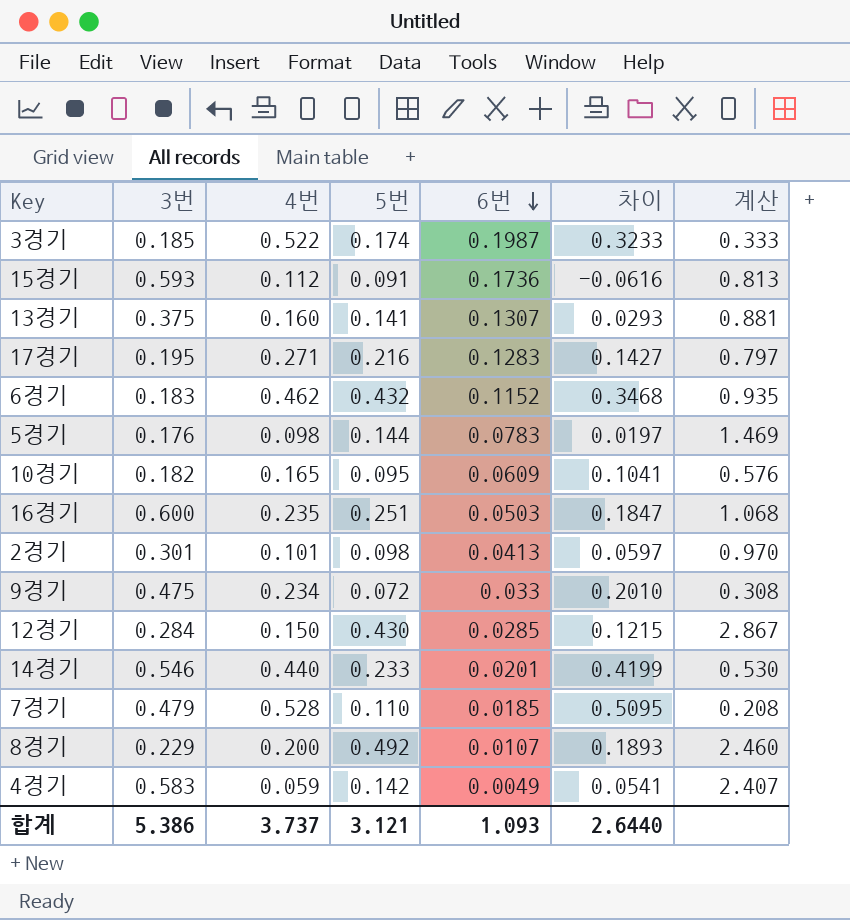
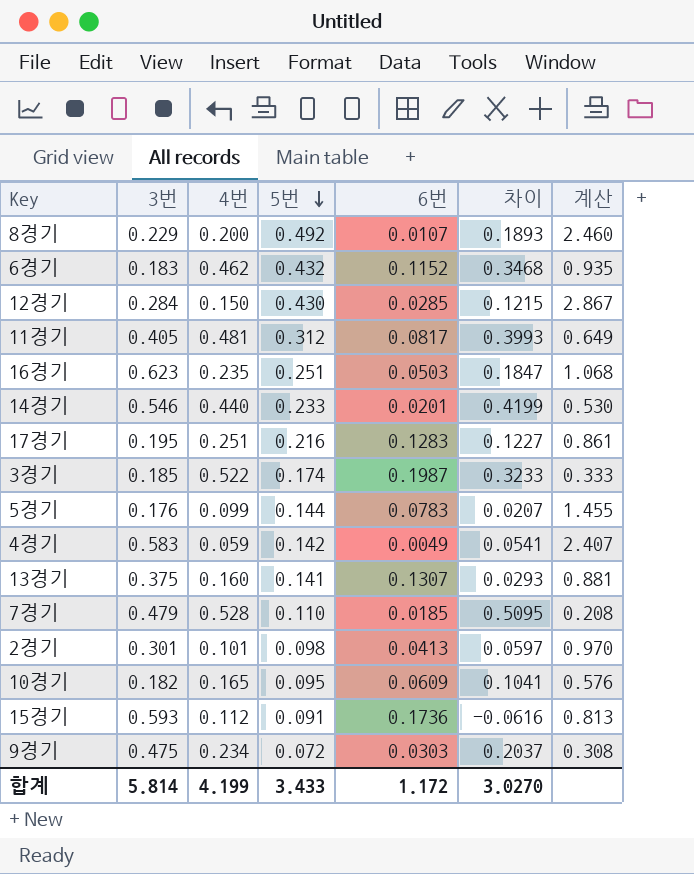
row order: 6번 descending -> 5번 descending
row 11경기: none -> 0.405 | 0.481 | 0.312 | 0.0817 | 0.3993 | 0.649
16경기 | 3번: 0.600 -> 0.623
17경기 | 4번: 0.271 -> 0.251
17경기 | 차이: 0.1427 -> 0.1227
17경기 | 계산: 0.797 -> 0.861
5경기 | 4번: 0.098 -> 0.099
5경기 | 차이: 0.0197 -> 0.0207
5경기 | 계산: 1.469 -> 1.455
9경기 | 6번: 0.033 -> 0.0303
9경기 | 차이: 0.2010 -> 0.2037
합계 | 3번: 5.386 -> 5.814
합계 | 4번: 3.737 -> 4.199
합계 | 5번: 3.121 -> 3.433
합계 | 6번: 1.093 -> 1.172
합계 | 차이: 2.6440 -> 3.0270

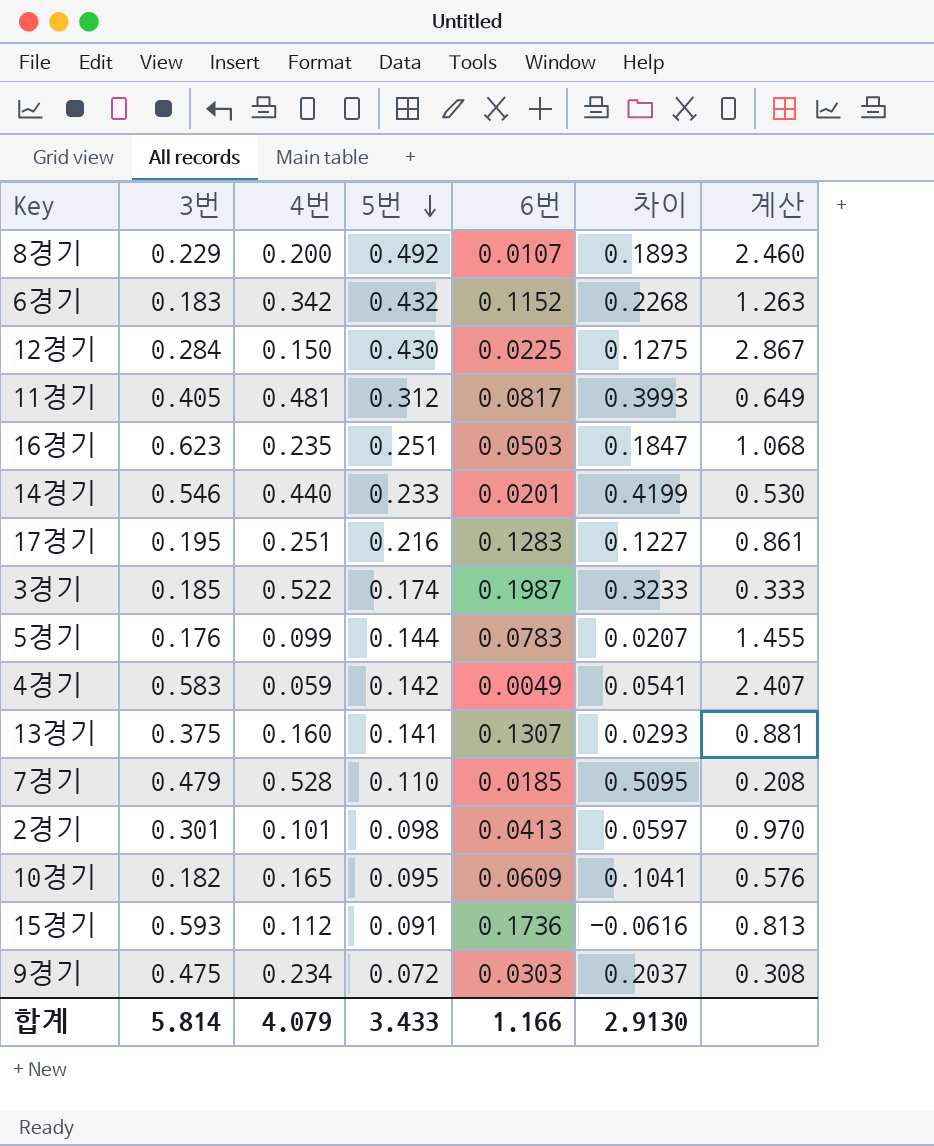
6경기 | 4번: 0.462 -> 0.342
6경기 | 차이: 0.3468 -> 0.2268
6경기 | 계산: 0.935 -> 1.263
12경기 | 6번: 0.0285 -> 0.0225
12경기 | 차이: 0.1215 -> 0.1275
합계 | 4번: 4.199 -> 4.079
합계 | 6번: 1.172 -> 1.166
합계 | 차이: 3.0270 -> 2.9130

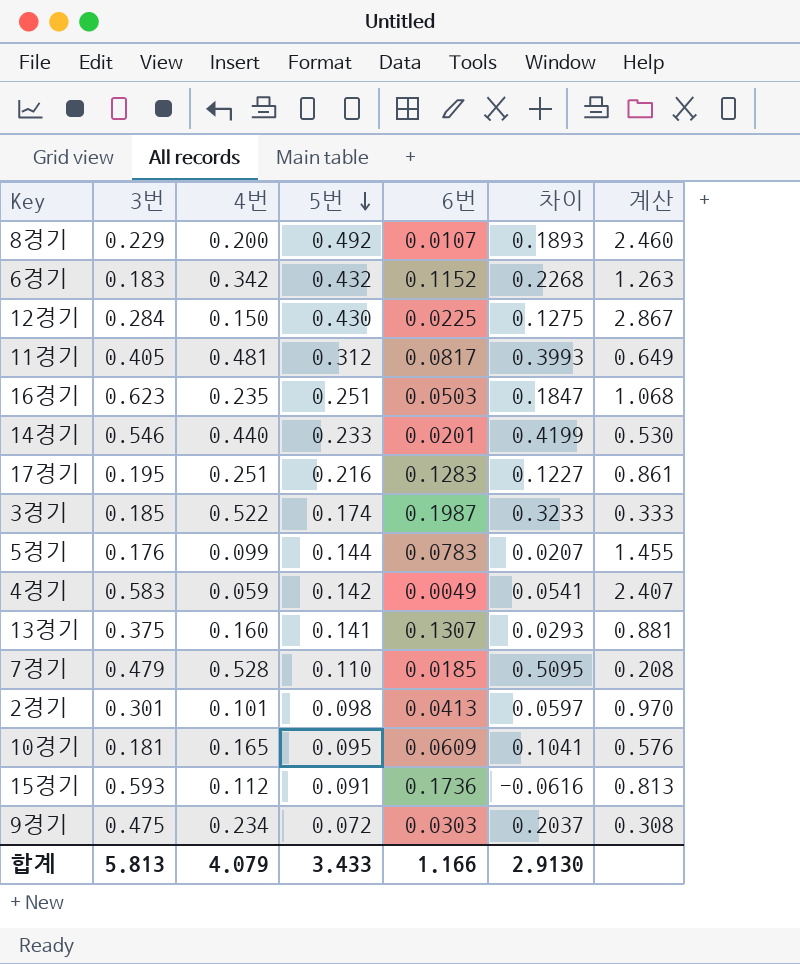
10경기 | 3번: 0.182 -> 0.181
합계 | 3번: 5.814 -> 5.813

